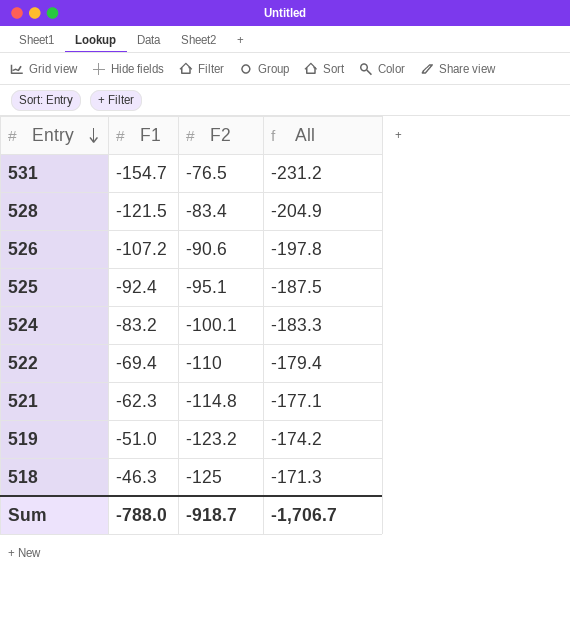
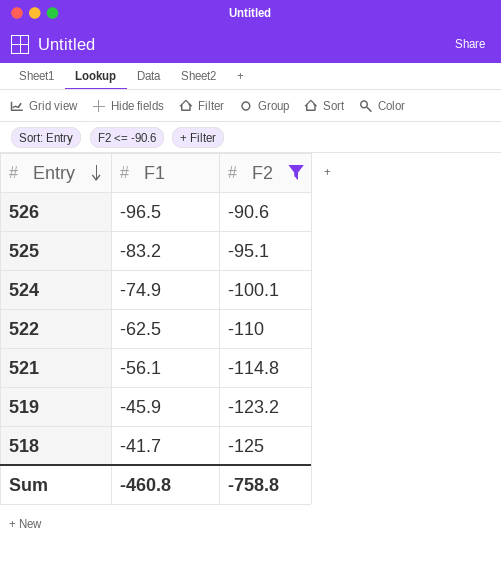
filter: none -> F2 <= -90.6
column All | formula: [F1] + [F2] -> none
526 | F1: -107.2 -> -96.5
525 | F1: -92.4 -> -83.2
524 | F1: -83.2 -> -74.9
522 | F1: -69.4 -> -62.5
521 | F1: -62.3 -> -56.1
519 | F1: -51.0 -> -45.9
518 | F1: -46.3 -> -41.7
Sum | F1: -788.0 -> -460.8
Sum | F2: -918.7 -> -758.8

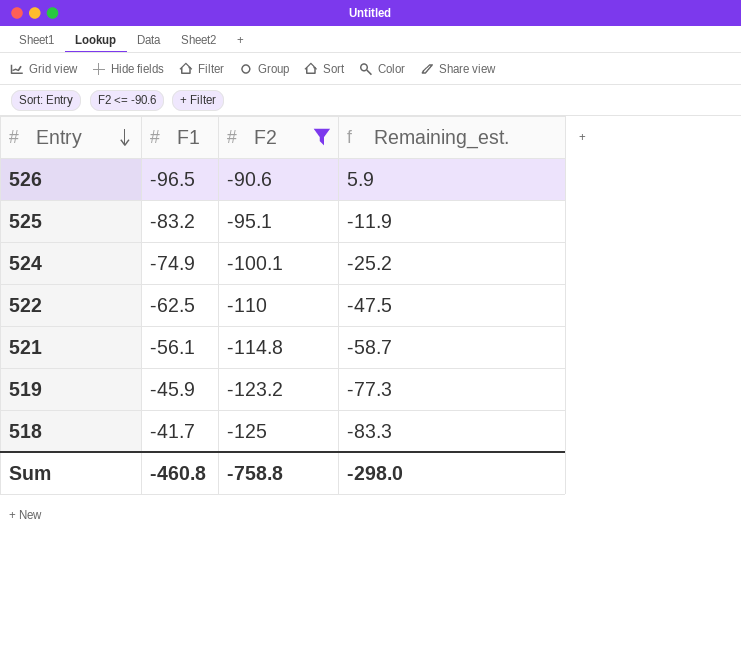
column Remaining_est. | formula: none -> [F2] - [F1]

